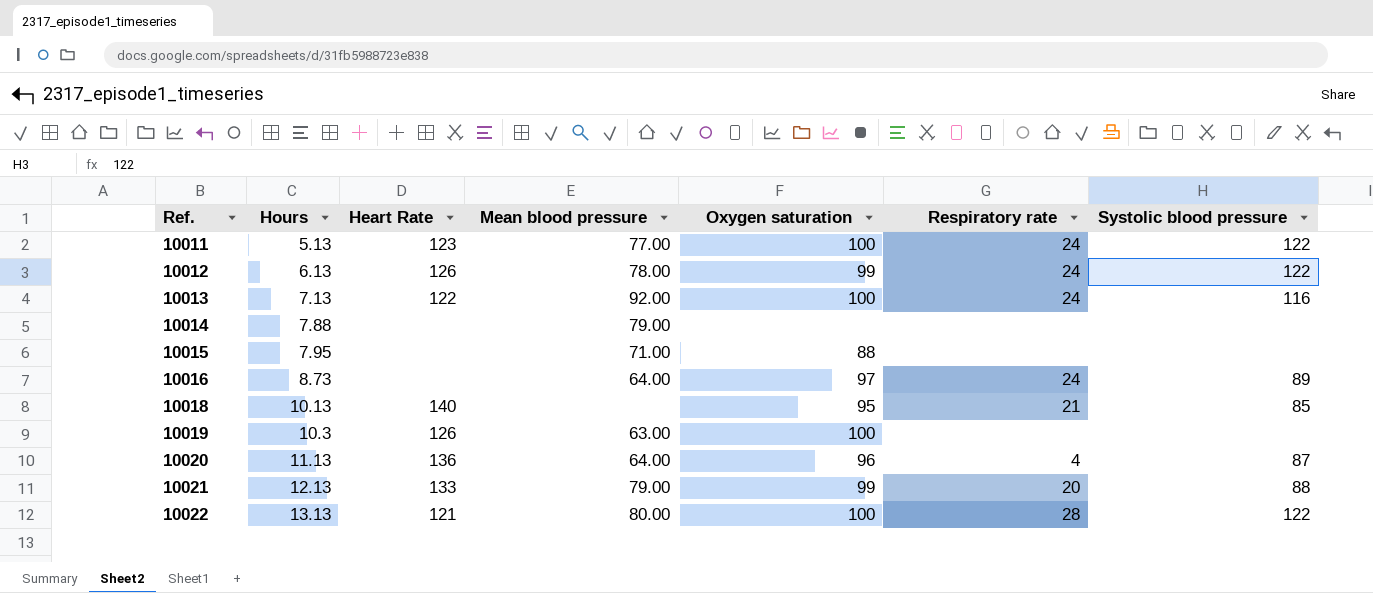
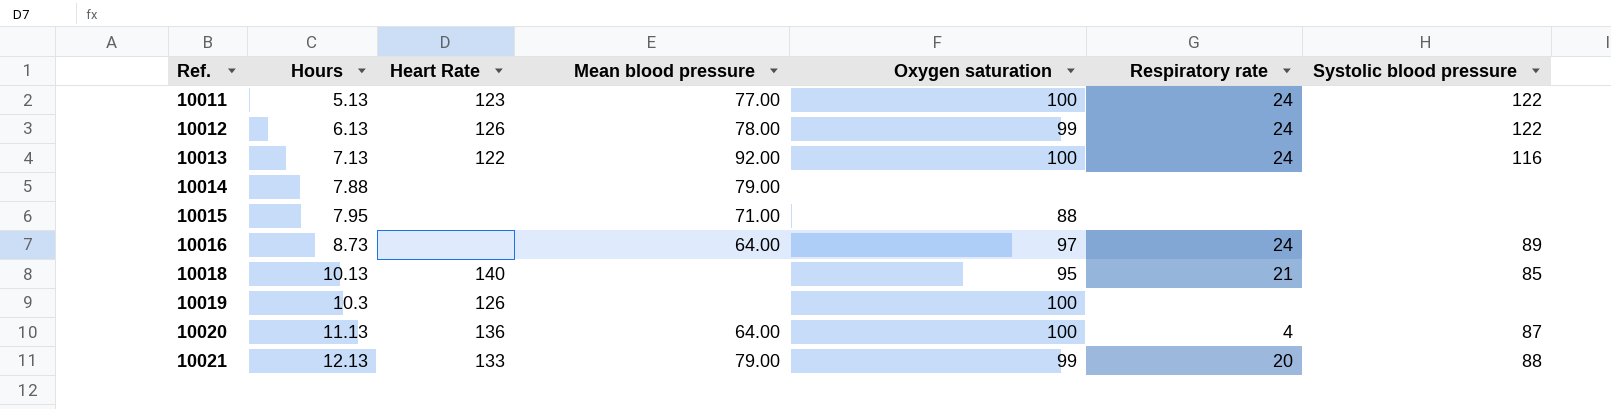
row 10022: 13.13 | 121 | 80.00 | 100 | 28 | 122 -> none
10019 | Mean blood pressure: 63.00 -> none
10020 | Oxygen saturation: 96 -> 100

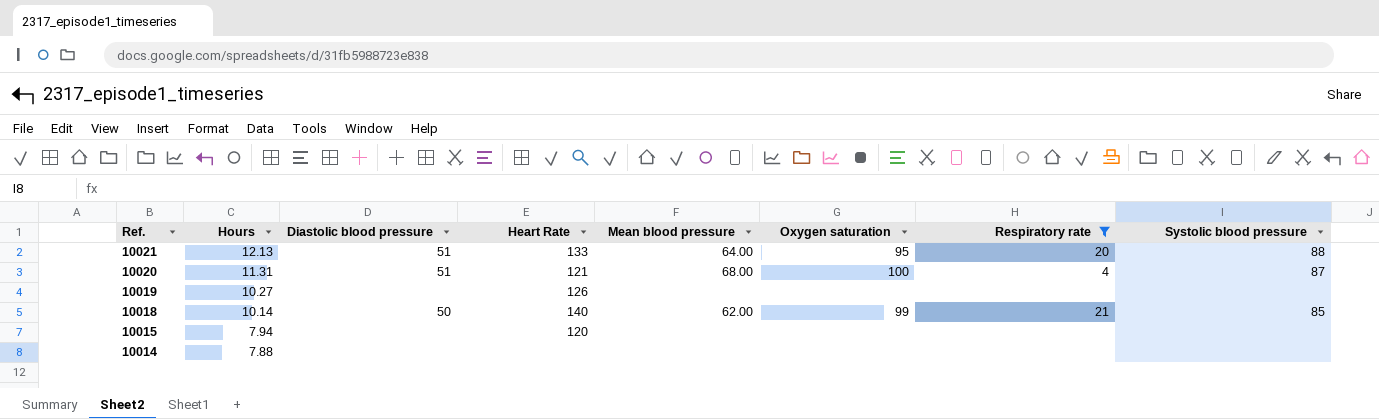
filter: none -> Respiratory rate != 24
row order: Ref. ascending -> Ref. descending
column Diastolic blood pressure | position: none -> 3
10021 | Mean blood pressure: 79.00 -> 64.00
10021 | Oxygen saturation: 99 -> 95
10020 | Hours: 11.13 -> 11.31
10020 | Heart Rate: 136 -> 121
10020 | Mean blood pressure: 64.00 -> 68.00
10019 | Hours: 10.3 -> 10.27
10019 | Oxygen saturation: 100 -> none
10018 | Hours: 10.13 -> 10.14
10018 | Mean blood pressure: none -> 62.00
10018 | Oxygen saturation: 95 -> 99
10015 | Hours: 7.95 -> 7.94
10015 | Heart Rate: none -> 120
10015 | Mean blood pressure: 71.00 -> none
10015 | Oxygen saturation: 88 -> none
10014 | Mean blood pressure: 79.00 -> none

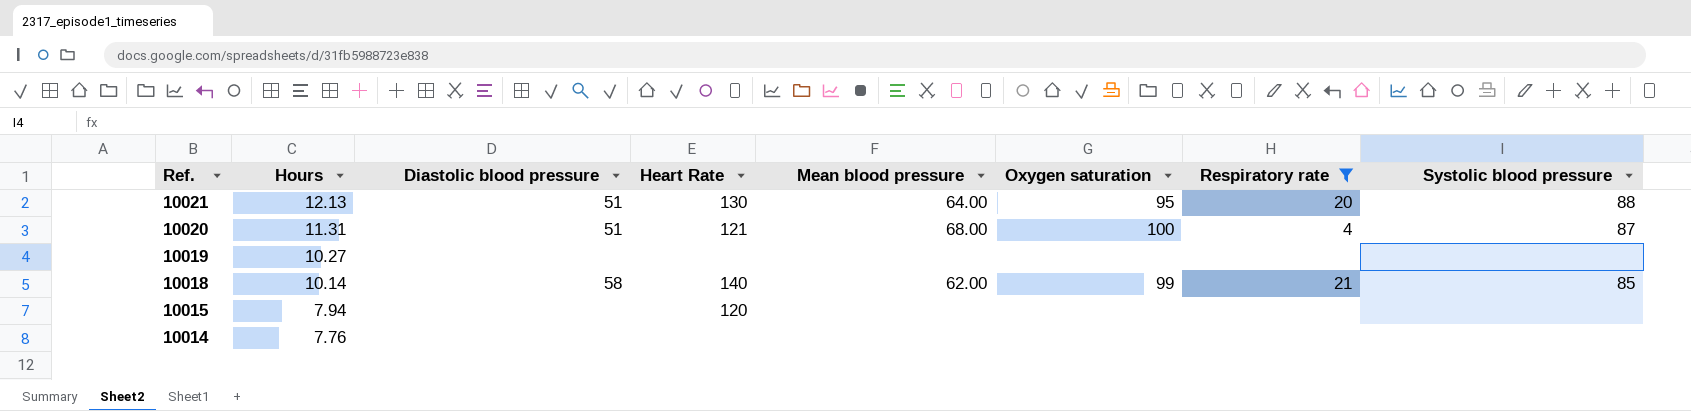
10021 | Heart Rate: 133 -> 130
10019 | Heart Rate: 126 -> none
10018 | Diastolic blood pressure: 50 -> 58
10014 | Hours: 7.88 -> 7.76

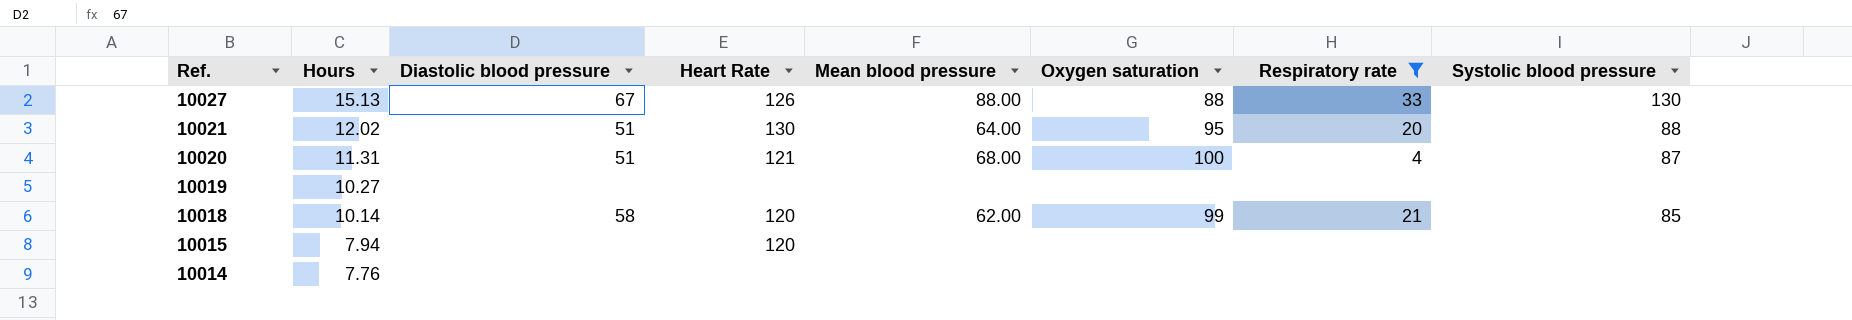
row 10027: none -> 15.13 | 67 | 126 | 88.00 | 88 | 33 | 130
10021 | Hours: 12.13 -> 12.02
10018 | Heart Rate: 140 -> 120

